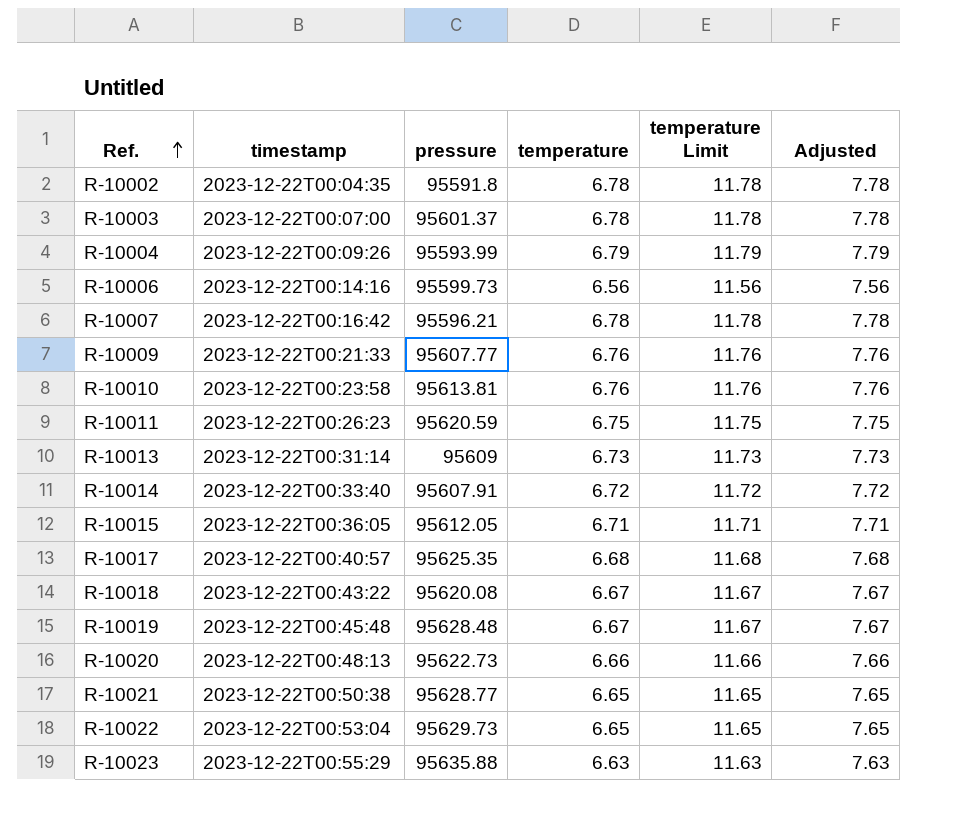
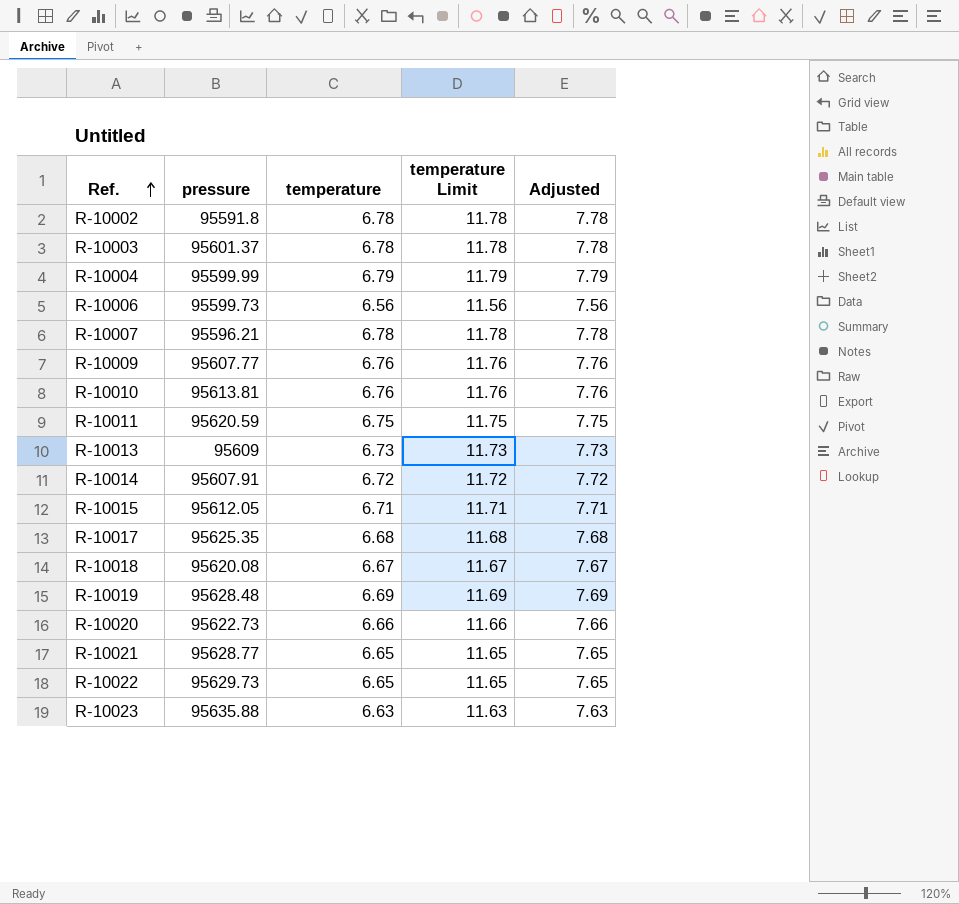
column timestamp | position: 2 -> none
R-10004 | pressure: 95593.99 -> 95599.99
R-10019 | temperature: 6.67 -> 6.69
R-10019 | temperature Limit: 11.67 -> 11.69
R-10019 | Adjusted: 7.67 -> 7.69

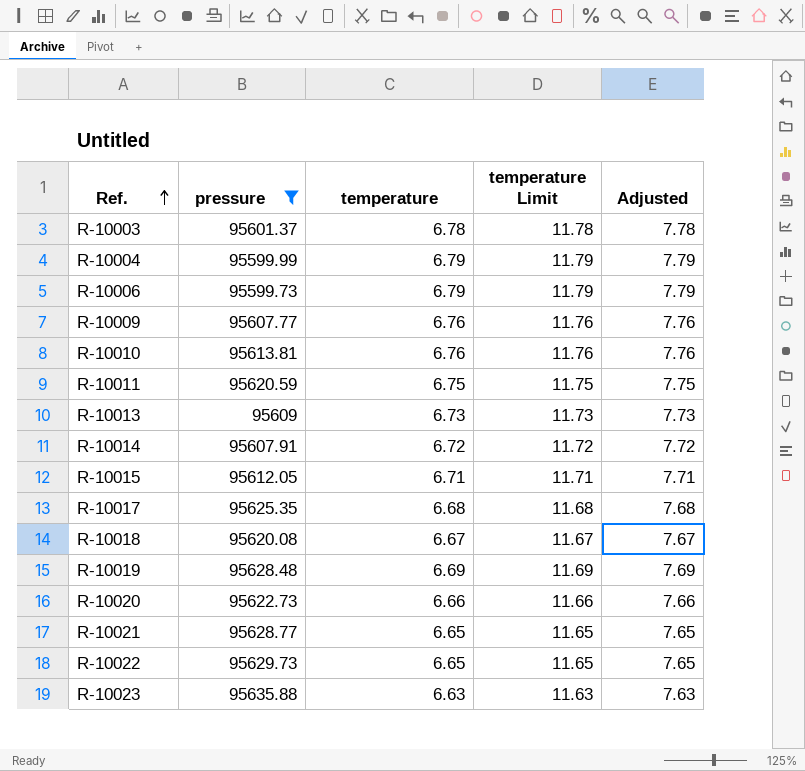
filter: none -> pressure >= 95599.73
R-10006 | temperature: 6.56 -> 6.79
R-10006 | temperature Limit: 11.56 -> 11.79
R-10006 | Adjusted: 7.56 -> 7.79

